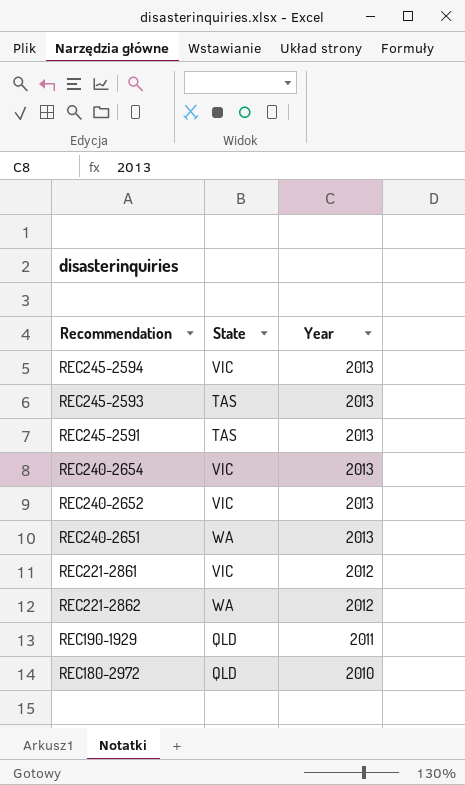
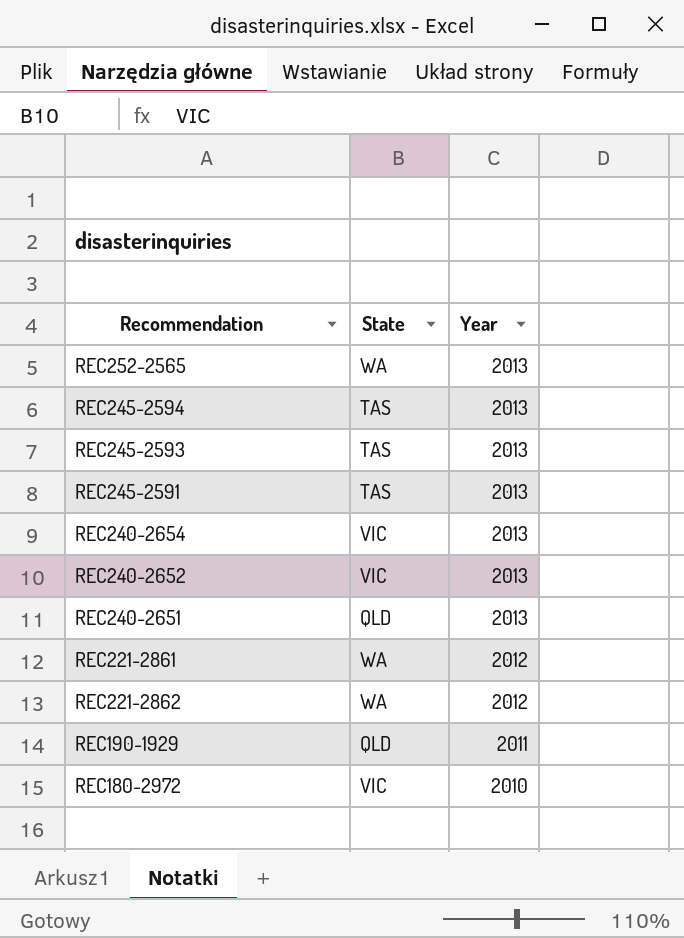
row REC252-2565: none -> WA | 2013
REC245-2594 | State: VIC -> TAS
REC240-2651 | State: WA -> QLD
REC221-2861 | State: VIC -> WA
REC180-2972 | State: QLD -> VIC

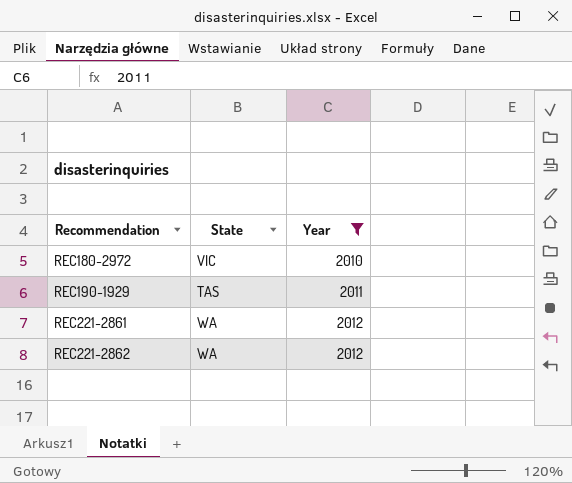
filter: none -> Year != 2013
row order: Year descending -> Recommendation ascending
REC190-1929 | State: QLD -> TAS

